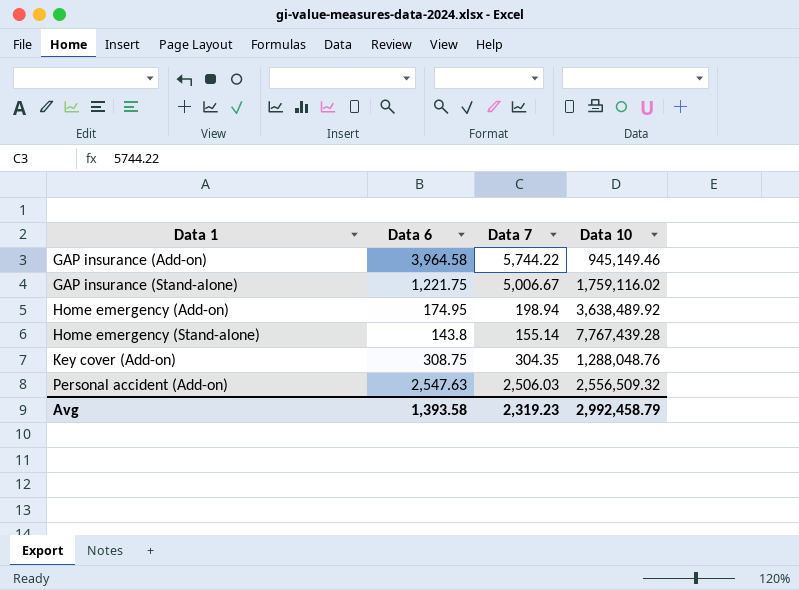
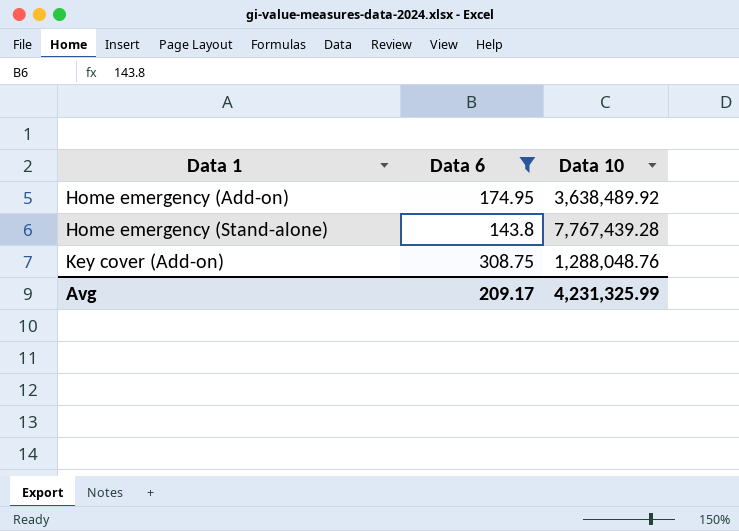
filter: none -> Data 6 <= 308.75
column Data 7 | position: 3 -> none
Avg | Data 6: 1,393.58 -> 209.17
Avg | Data 10: 2,992,458.79 -> 4,231,325.99

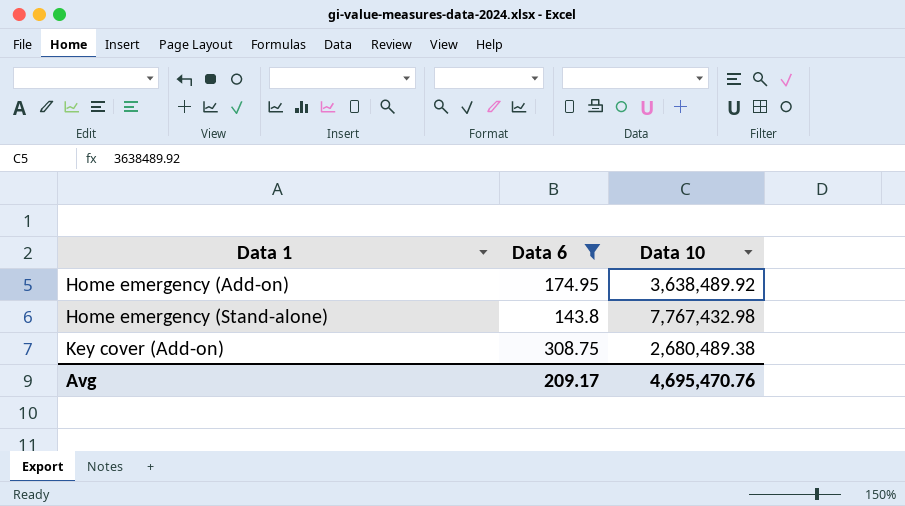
Home emergency (Stand-alone) | Data 10: 7,767,439.28 -> 7,767,432.98
Key cover (Add-on) | Data 10: 1,288,048.76 -> 2,680,489.38
Avg | Data 10: 4,231,325.99 -> 4,695,470.76

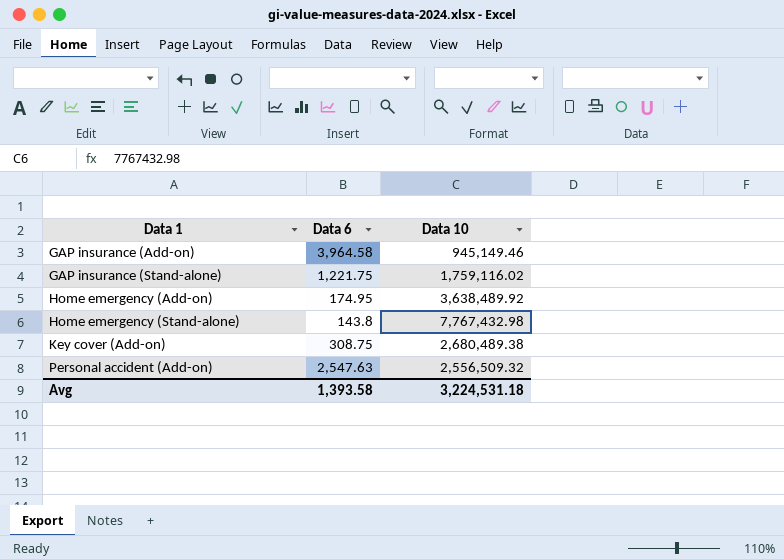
filter: Data 6 <= 308.75 -> none
Avg | Data 6: 209.17 -> 1,393.58
Avg | Data 10: 4,695,470.76 -> 3,224,531.18

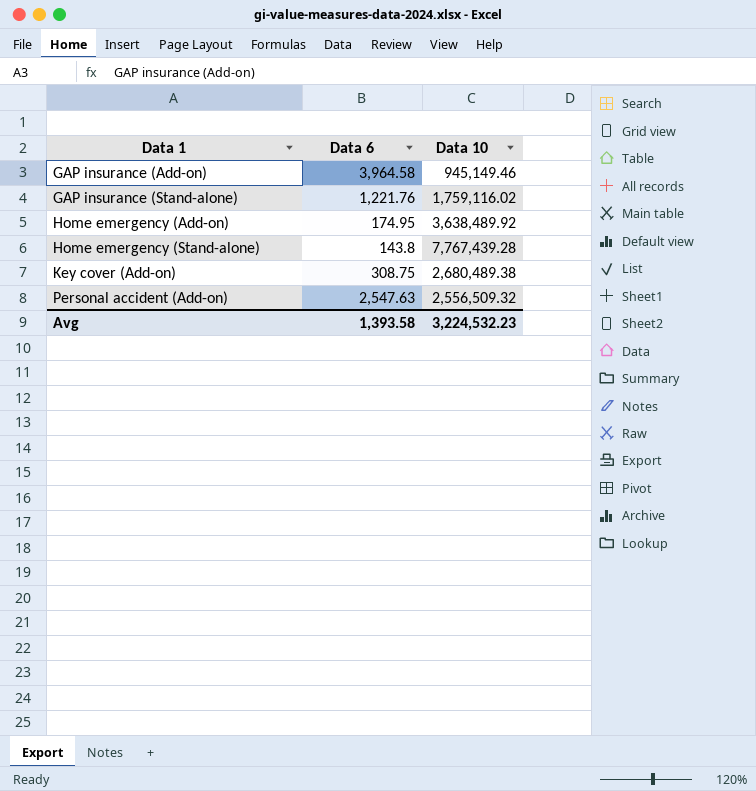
GAP insurance (Stand-alone) | Data 6: 1,221.75 -> 1,221.76
Home emergency (Stand-alone) | Data 10: 7,767,432.98 -> 7,767,439.28
Avg | Data 10: 3,224,531.18 -> 3,224,532.23

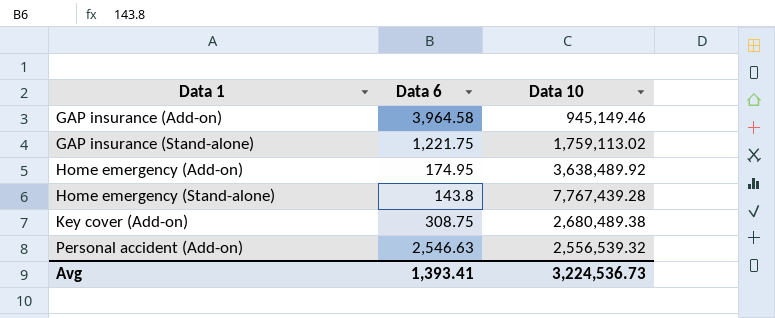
GAP insurance (Stand-alone) | Data 6: 1,221.76 -> 1,221.75
GAP insurance (Stand-alone) | Data 10: 1,759,116.02 -> 1,759,113.02
Personal accident (Add-on) | Data 6: 2,547.63 -> 2,546.63
Personal accident (Add-on) | Data 10: 2,556,509.32 -> 2,556,539.32
Avg | Data 6: 1,393.58 -> 1,393.41
Avg | Data 10: 3,224,532.23 -> 3,224,536.73

